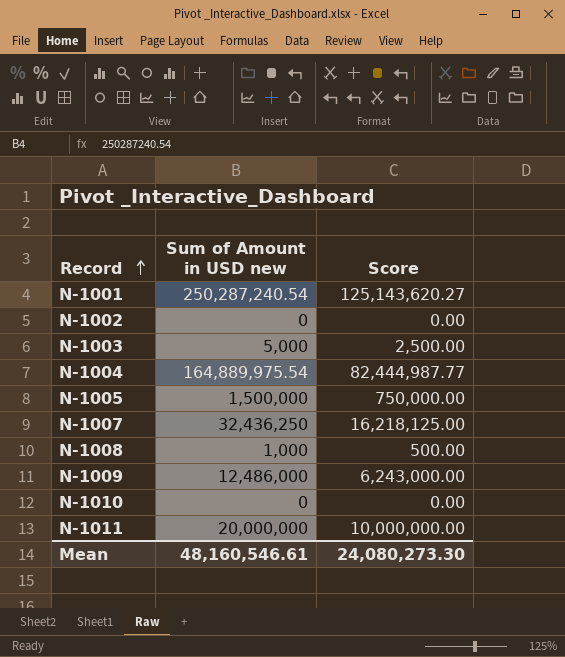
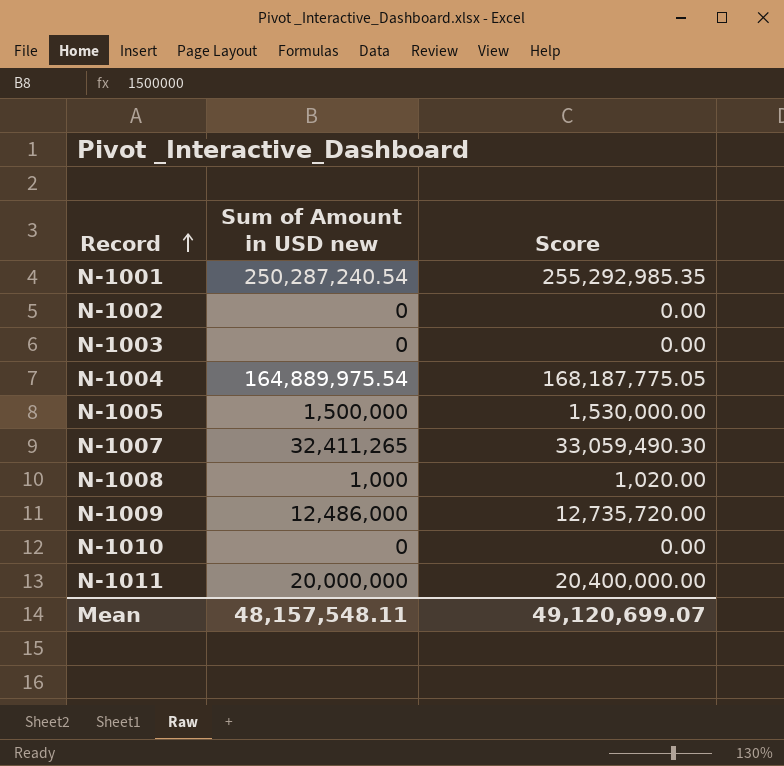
column Score | formula: [Sum of Amount in USD new] * 0.5 -> [Sum of Amount in USD new] * 1.02
N-1003 | Sum of Amount in USD new: 5,000 -> 0
N-1007 | Sum of Amount in USD new: 32,436,250 -> 32,411,265
Mean | Sum of Amount in USD new: 48,160,546.61 -> 48,157,548.11
Mean | Score: 24,080,273.30 -> 49,120,699.07

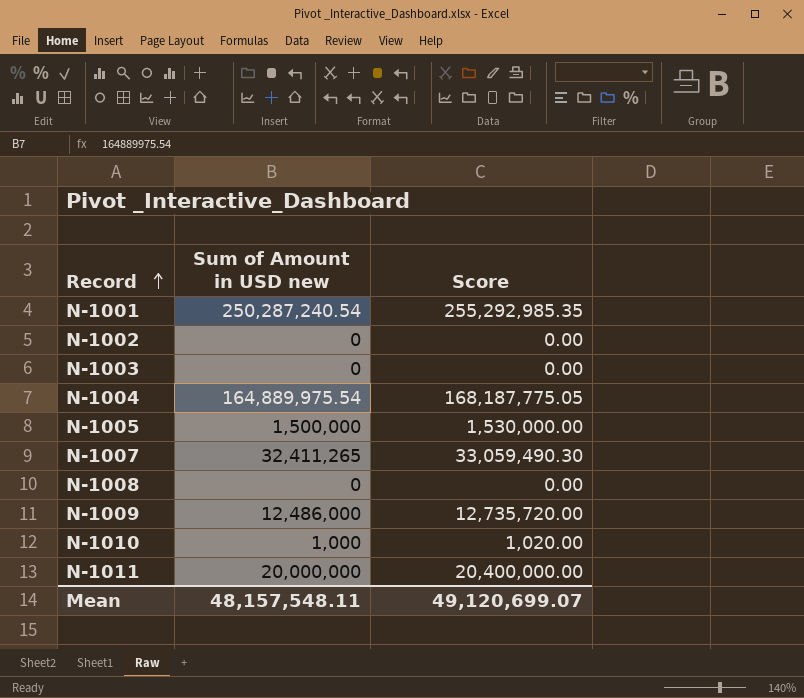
N-1008 | Sum of Amount in USD new: 1,000 -> 0
N-1008 | Score: 1,020.00 -> 0.00
N-1010 | Sum of Amount in USD new: 0 -> 1,000
N-1010 | Score: 0.00 -> 1,020.00

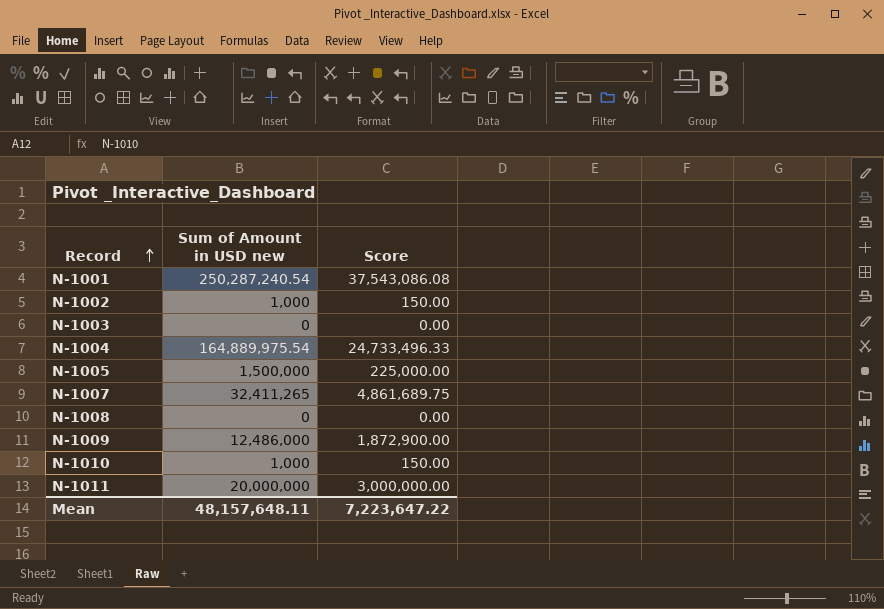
column Score | formula: [Sum of Amount in USD new] * 1.02 -> [Sum of Amount in USD new] * 0.15
N-1002 | Sum of Amount in USD new: 0 -> 1,000
Mean | Sum of Amount in USD new: 48,157,548.11 -> 48,157,648.11
Mean | Score: 49,120,699.07 -> 7,223,647.22

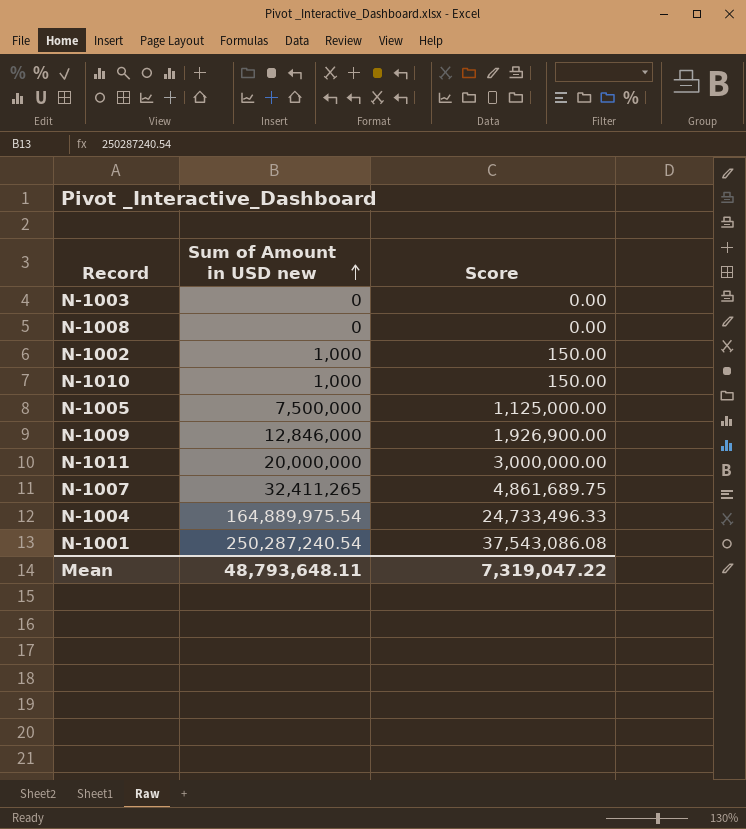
row order: Record ascending -> Sum of Amount in USD new ascending
N-1005 | Sum of Amount in USD new: 1,500,000 -> 7,500,000
N-1005 | Score: 225,000.00 -> 1,125,000.00
N-1009 | Sum of Amount in USD new: 12,486,000 -> 12,846,000
N-1009 | Score: 1,872,900.00 -> 1,926,900.00
Mean | Sum of Amount in USD new: 48,157,648.11 -> 48,793,648.11
Mean | Score: 7,223,647.22 -> 7,319,047.22

